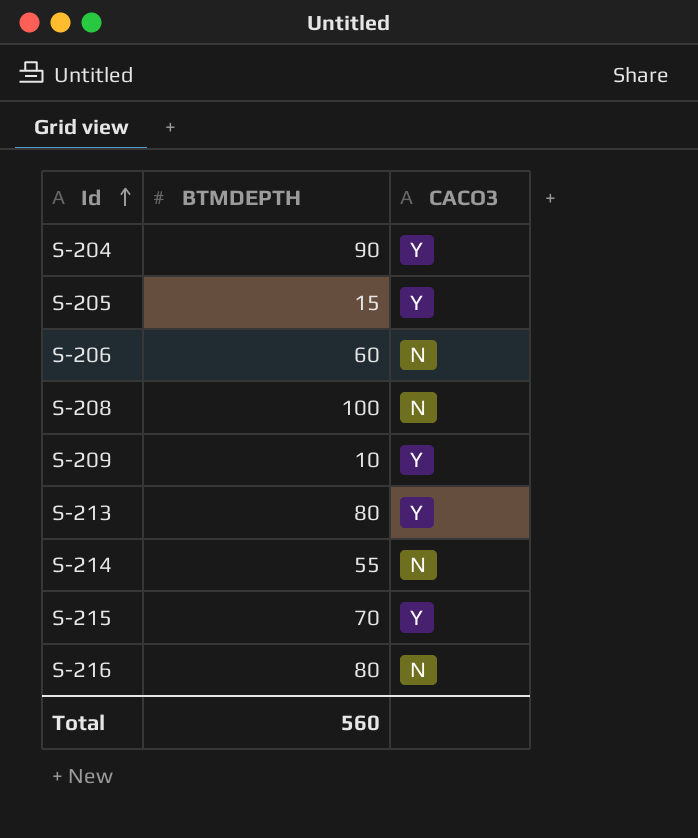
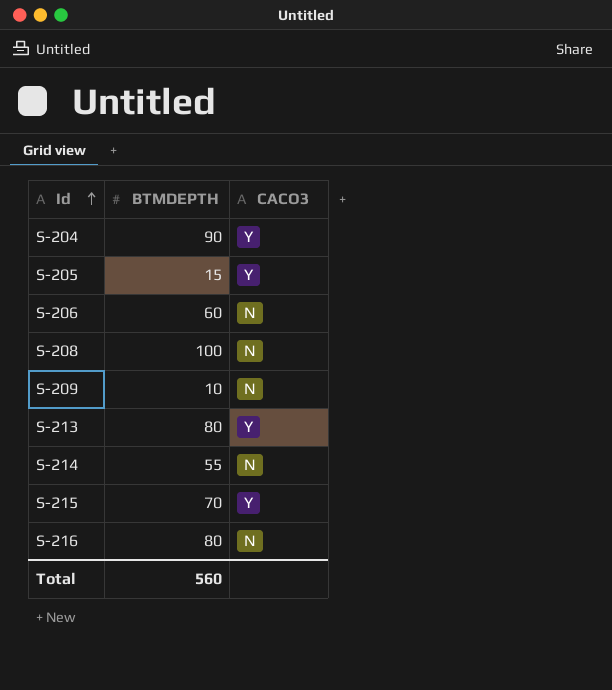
S-209 | CACO3: Y -> N

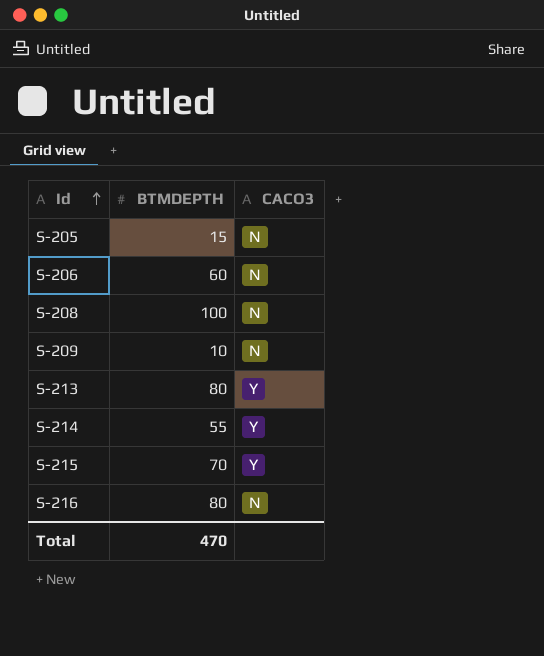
row S-204: 90 | Y -> none
S-205 | CACO3: Y -> N
S-214 | CACO3: N -> Y
Total | BTMDEPTH: 560 -> 470

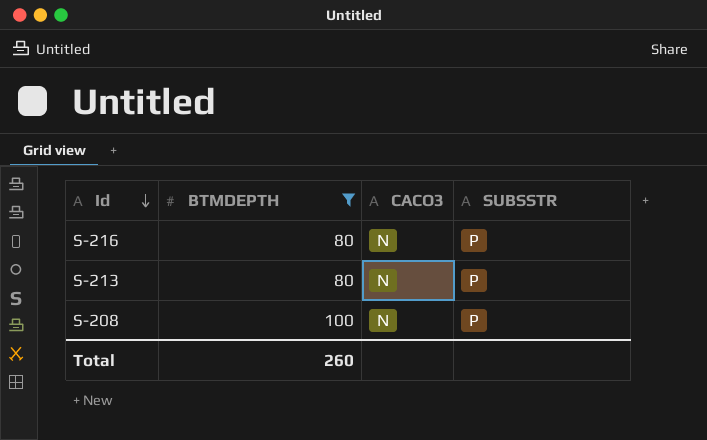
filter: none -> BTMDEPTH >= 80
row order: Id ascending -> Id descending
column SUBSSTR | position: none -> 4
S-213 | CACO3: Y -> N
Total | BTMDEPTH: 470 -> 260

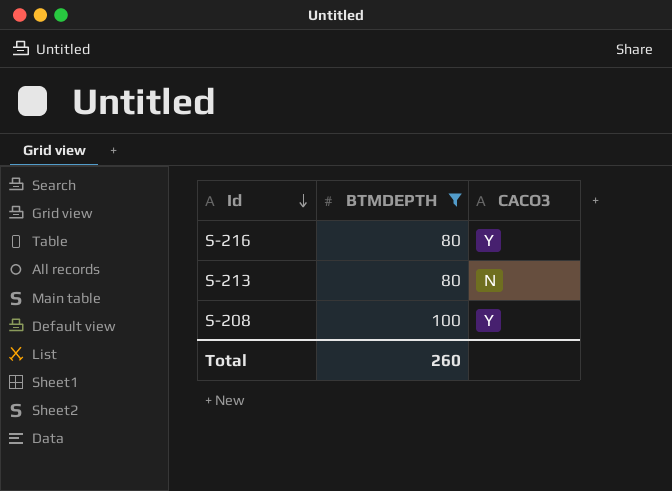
column SUBSSTR | position: 4 -> none
S-216 | CACO3: N -> Y
S-208 | CACO3: N -> Y

